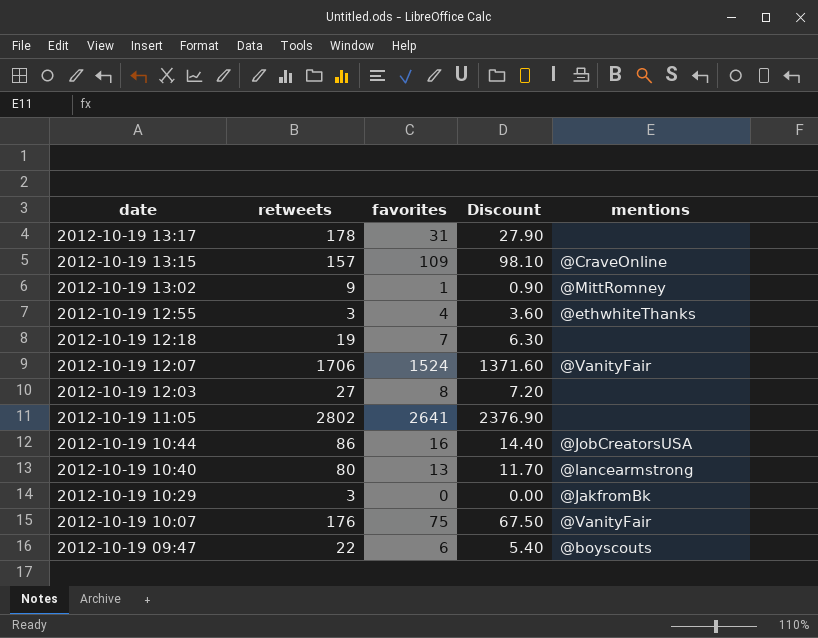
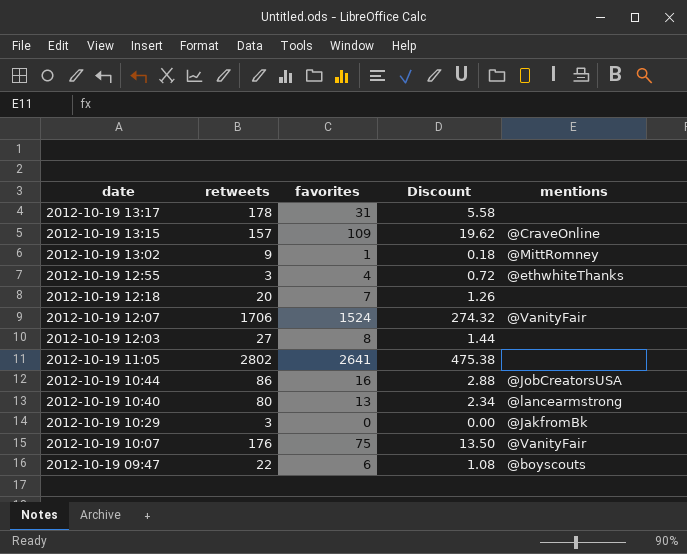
column Discount | formula: [favorites] * 0.9 -> [favorites] * 0.18
2012-10-19 12:18 | retweets: 19 -> 20

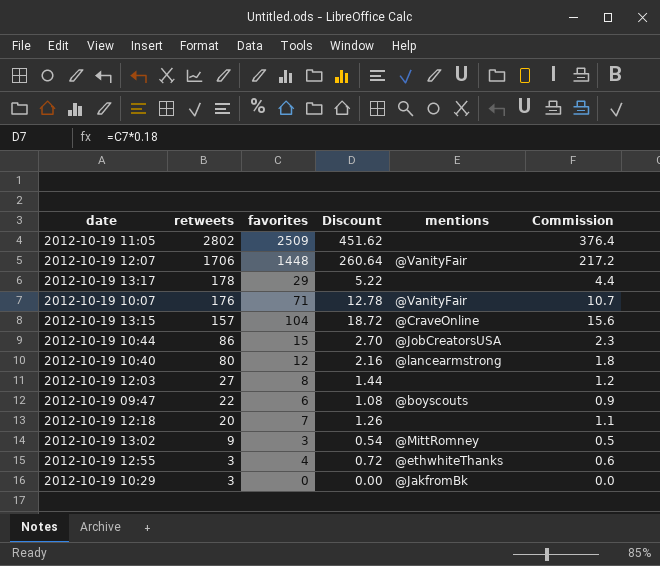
row order: date descending -> retweets descending
column Commission | formula: none -> [favorites] * 0.15
2012-10-19 11:05 | favorites: 2641 -> 2509
2012-10-19 11:05 | Discount: 475.38 -> 451.62
2012-10-19 12:07 | favorites: 1524 -> 1448
2012-10-19 12:07 | Discount: 274.32 -> 260.64
2012-10-19 13:17 | favorites: 31 -> 29
2012-10-19 13:17 | Discount: 5.58 -> 5.22
2012-10-19 10:07 | favorites: 75 -> 71
2012-10-19 10:07 | Discount: 13.50 -> 12.78
2012-10-19 13:15 | favorites: 109 -> 104
2012-10-19 13:15 | Discount: 19.62 -> 18.72
2012-10-19 10:44 | favorites: 16 -> 15
2012-10-19 10:44 | Discount: 2.88 -> 2.70
2012-10-19 10:40 | favorites: 13 -> 12
2012-10-19 10:40 | Discount: 2.34 -> 2.16
2012-10-19 13:02 | favorites: 1 -> 3
2012-10-19 13:02 | Discount: 0.18 -> 0.54

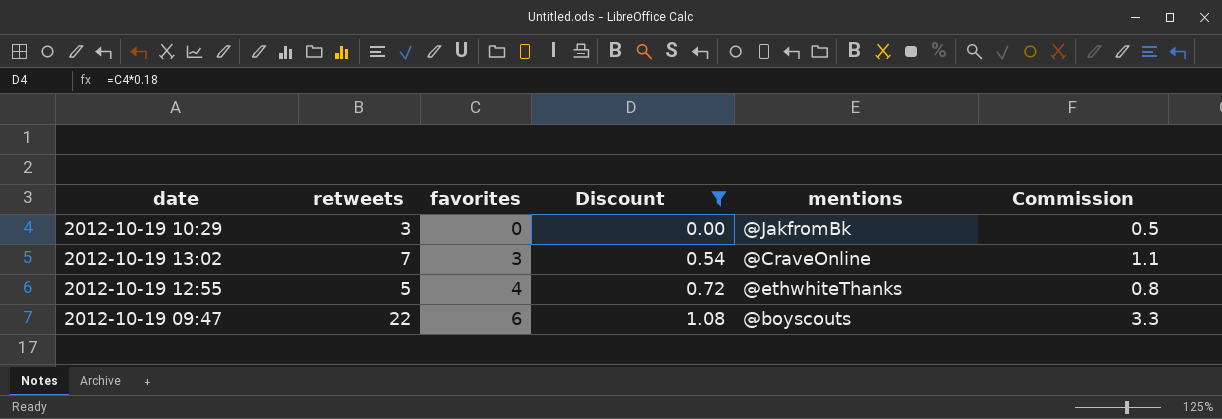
filter: none -> Discount <= 1.08
row order: retweets descending -> favorites ascending
column Commission | formula: [favorites] * 0.15 -> [retweets] * 0.15
2012-10-19 13:02 | retweets: 9 -> 7
2012-10-19 13:02 | mentions: @MittRomney -> @CraveOnline
2012-10-19 12:55 | retweets: 3 -> 5

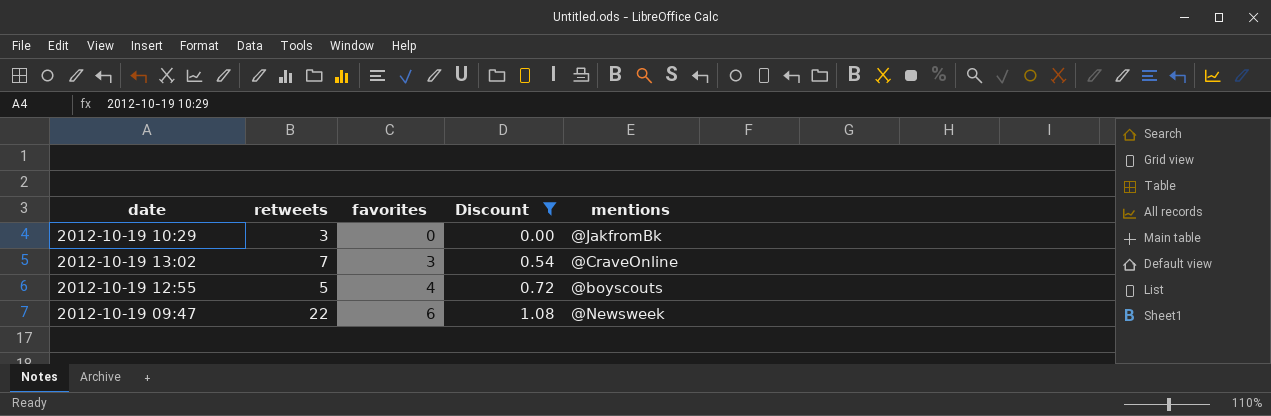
column Commission | formula: [retweets] * 0.15 -> none
2012-10-19 12:55 | mentions: @ethwhiteThanks -> @boyscouts
2012-10-19 09:47 | mentions: @boyscouts -> @Newsweek

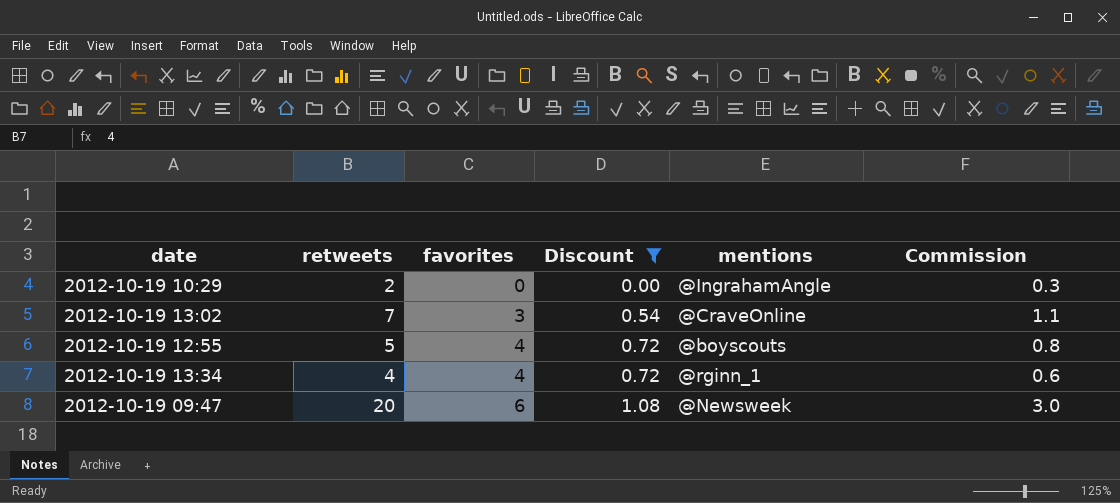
column Commission | formula: none -> [retweets] * 0.15
2012-10-19 10:29 | retweets: 3 -> 2
2012-10-19 10:29 | mentions: @JakfromBk -> @IngrahamAngle
row 2012-10-19 13:34: none -> 4 | 4 | 0.72 | @rginn_1 | 0.6
2012-10-19 09:47 | retweets: 22 -> 20

